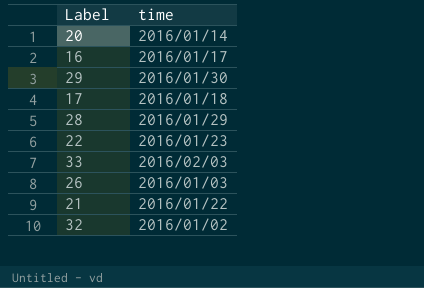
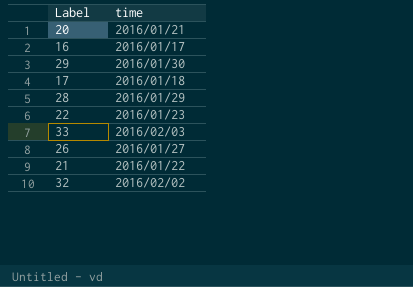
20 | time: 2016/01/14 -> 2016/01/21
26 | time: 2016/01/03 -> 2016/01/27
32 | time: 2016/01/02 -> 2016/02/02

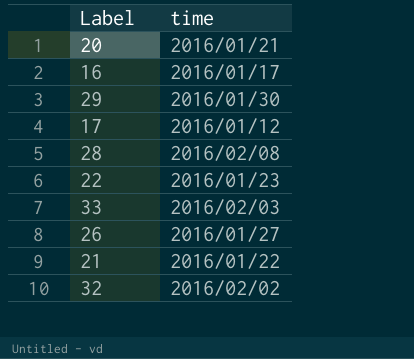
17 | time: 2016/01/18 -> 2016/01/12
28 | time: 2016/01/29 -> 2016/02/08

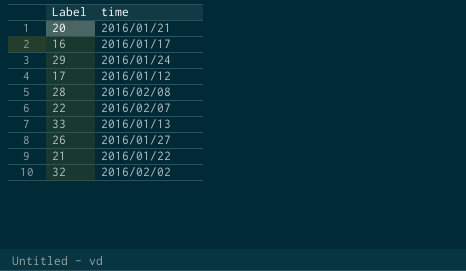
29 | time: 2016/01/30 -> 2016/01/24
22 | time: 2016/01/23 -> 2016/02/07
33 | time: 2016/02/03 -> 2016/01/13

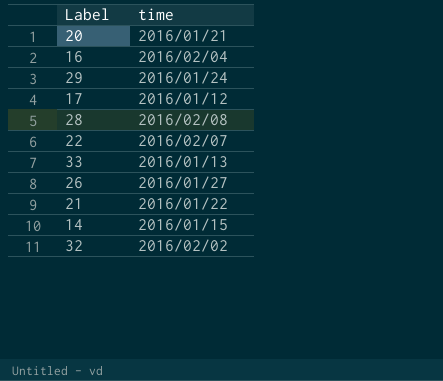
16 | time: 2016/01/17 -> 2016/02/04
row 14: none -> 2016/01/15

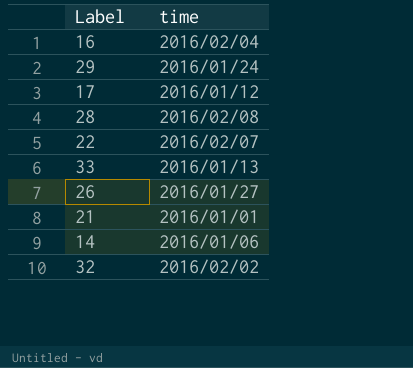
row 20: 2016/01/21 -> none
21 | time: 2016/01/22 -> 2016/01/01
14 | time: 2016/01/15 -> 2016/01/06

